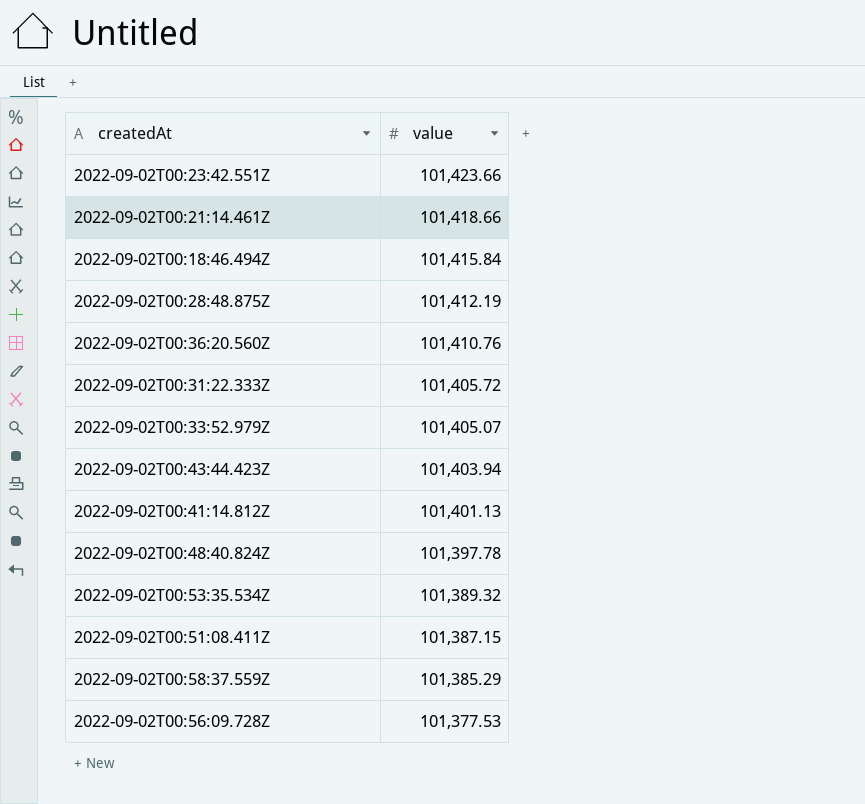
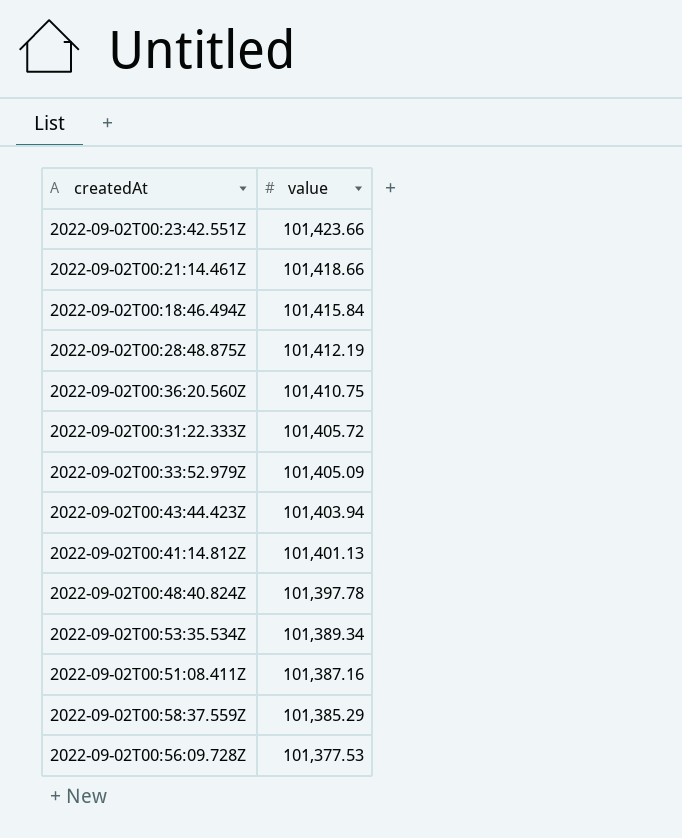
2022-09-02T00:36:20.560Z | value: 101,410.76 -> 101,410.75
2022-09-02T00:33:52.979Z | value: 101,405.07 -> 101,405.09
2022-09-02T00:53:35.534Z | value: 101,389.32 -> 101,389.34
2022-09-02T00:51:08.411Z | value: 101,387.15 -> 101,387.16

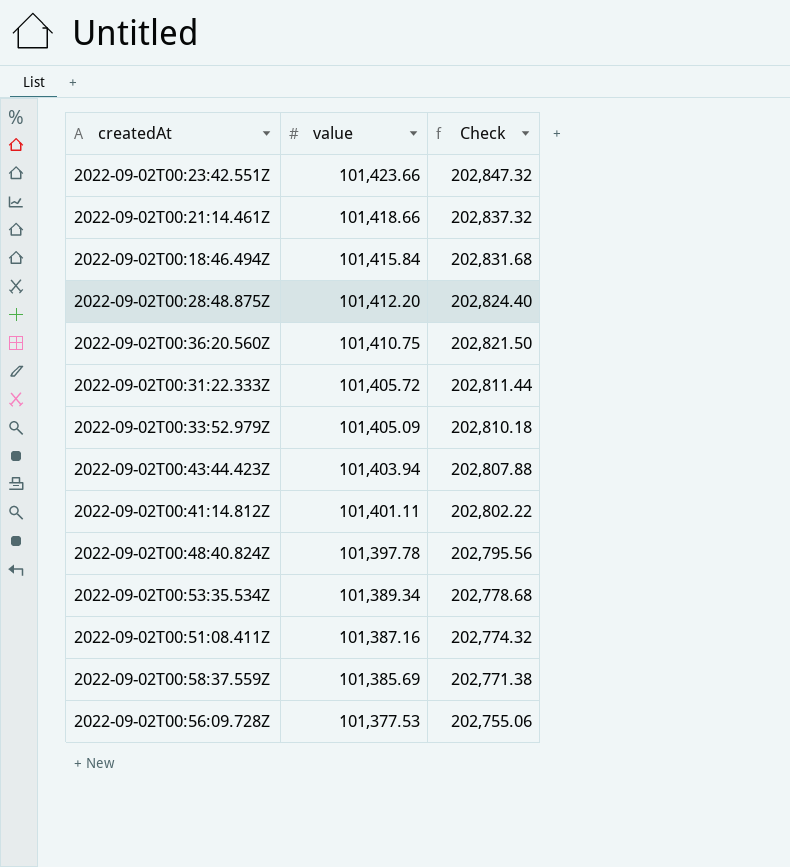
column Check | formula: none -> [value] * 2
2022-09-02T00:28:48.875Z | value: 101,412.19 -> 101,412.20
2022-09-02T00:41:14.812Z | value: 101,401.13 -> 101,401.11
2022-09-02T00:58:37.559Z | value: 101,385.29 -> 101,385.69

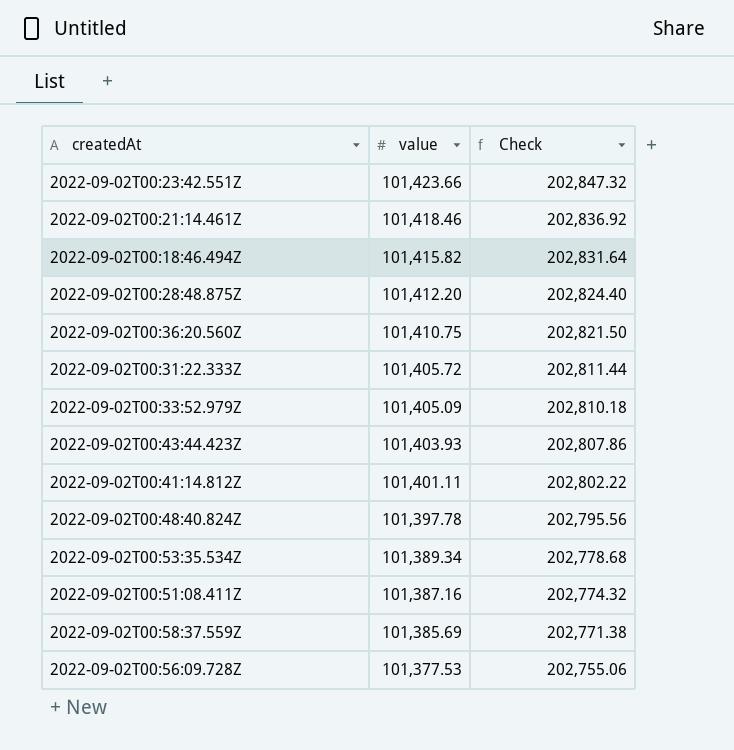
2022-09-02T00:21:14.461Z | value: 101,418.66 -> 101,418.46
2022-09-02T00:21:14.461Z | Check: 202,837.32 -> 202,836.92
2022-09-02T00:18:46.494Z | value: 101,415.84 -> 101,415.82
2022-09-02T00:18:46.494Z | Check: 202,831.68 -> 202,831.64
2022-09-02T00:43:44.423Z | value: 101,403.94 -> 101,403.93
2022-09-02T00:43:44.423Z | Check: 202,807.88 -> 202,807.86

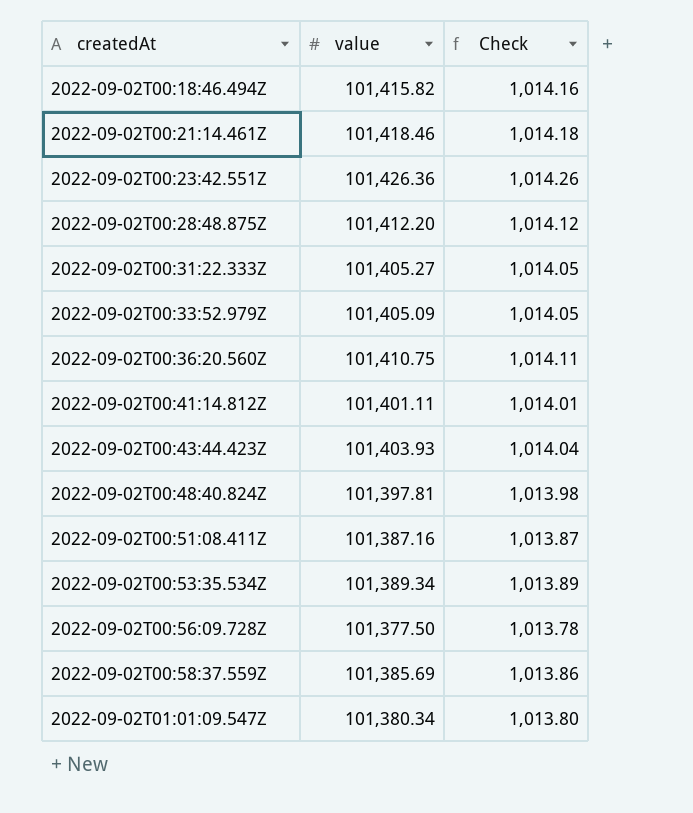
row order: value descending -> createdAt ascending
column Check | formula: [value] * 2 -> [value] * 0.01
2022-09-02T00:23:42.551Z | value: 101,423.66 -> 101,426.36
2022-09-02T00:31:22.333Z | value: 101,405.72 -> 101,405.27
2022-09-02T00:48:40.824Z | value: 101,397.78 -> 101,397.81
2022-09-02T00:56:09.728Z | value: 101,377.53 -> 101,377.50
row 2022-09-02T01:01:09.547Z: none -> 101,380.34 | 1,013.80

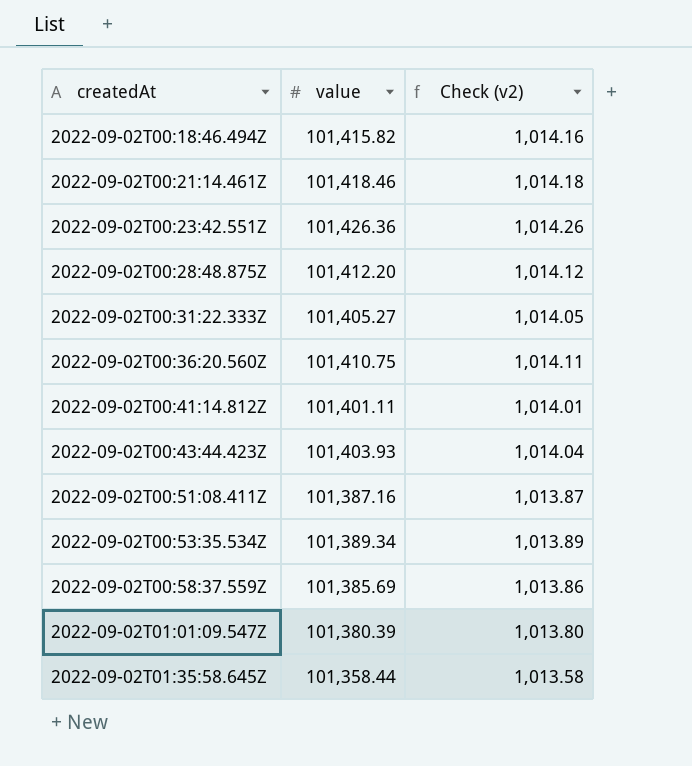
column name: Check -> Check (v2)
row 2022-09-02T00:33:52.979Z: 101,405.09 | 1,014.05 -> none
row 2022-09-02T00:48:40.824Z: 101,397.81 | 1,013.98 -> none
row 2022-09-02T00:56:09.728Z: 101,377.50 | 1,013.78 -> none
2022-09-02T01:01:09.547Z | value: 101,380.34 -> 101,380.39
row 2022-09-02T01:35:58.645Z: none -> 101,358.44 | 1,013.58

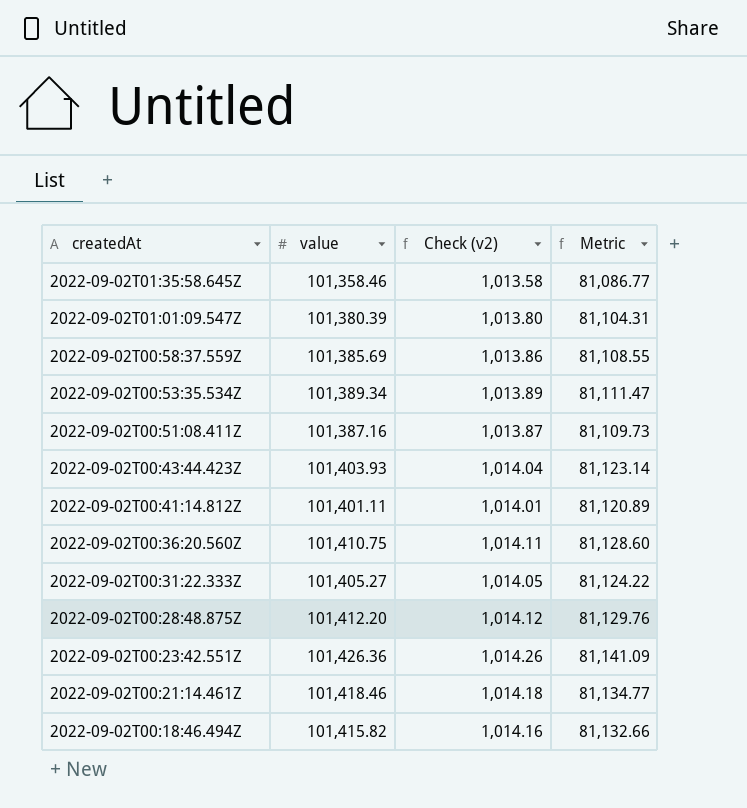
row order: createdAt ascending -> createdAt descending
column Metric | formula: none -> [value] * 0.8
2022-09-02T01:35:58.645Z | value: 101,358.44 -> 101,358.46

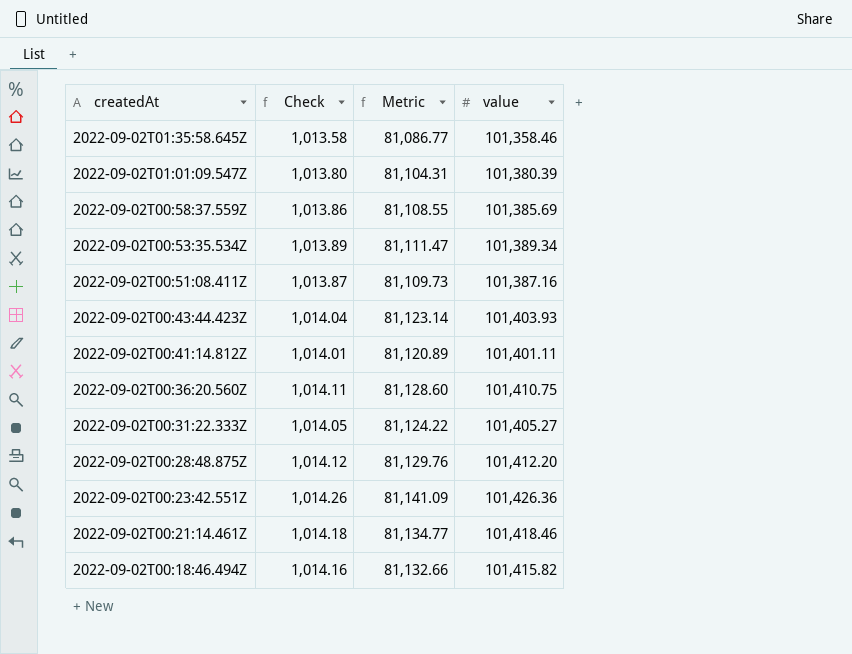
column name: Check (v2) -> Check
column value | position: 2 -> 4

